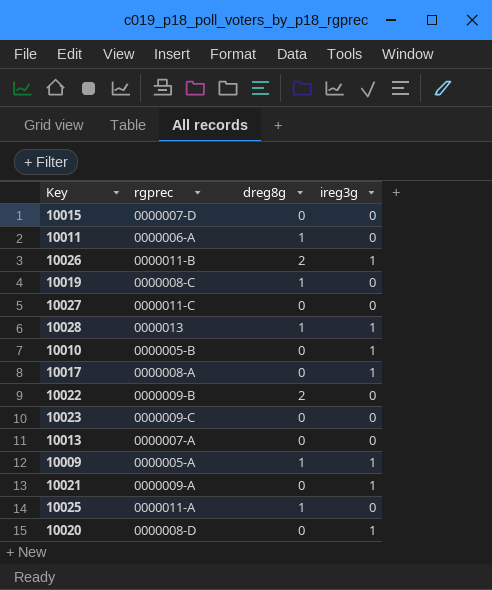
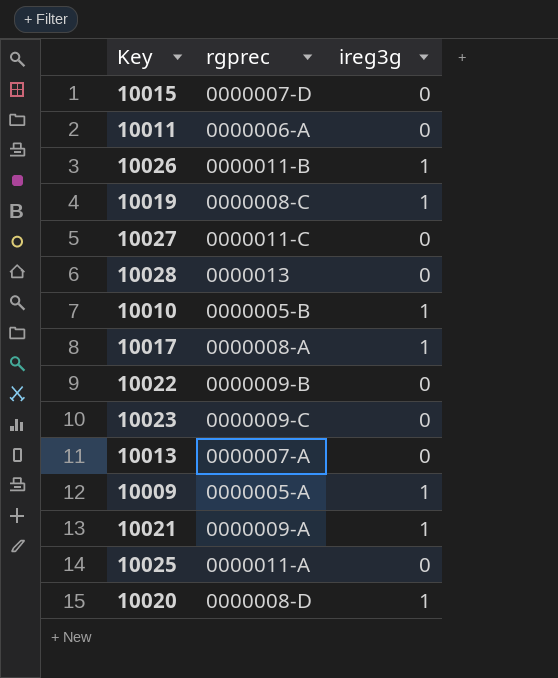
column dreg8g | position: 3 -> none
10019 | ireg3g: 0 -> 1
10028 | ireg3g: 1 -> 0

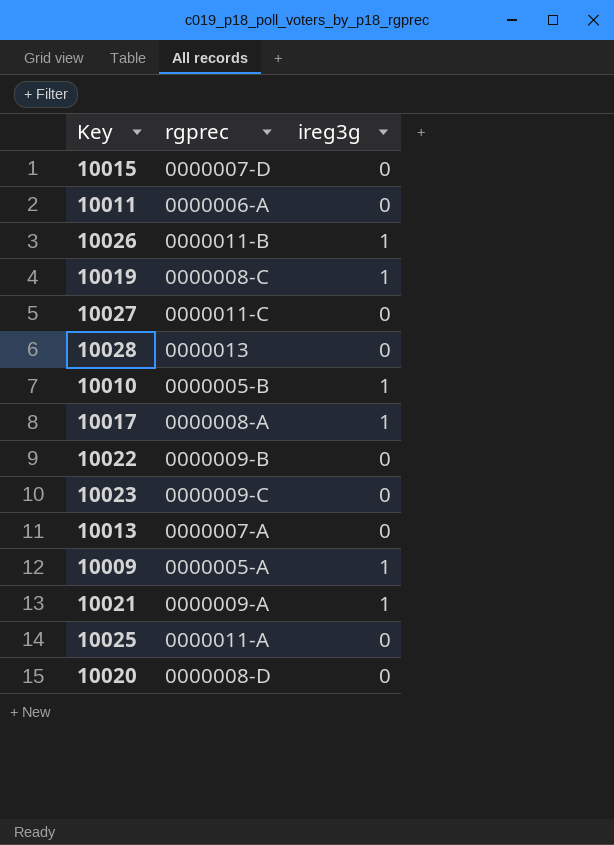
10020 | ireg3g: 1 -> 0

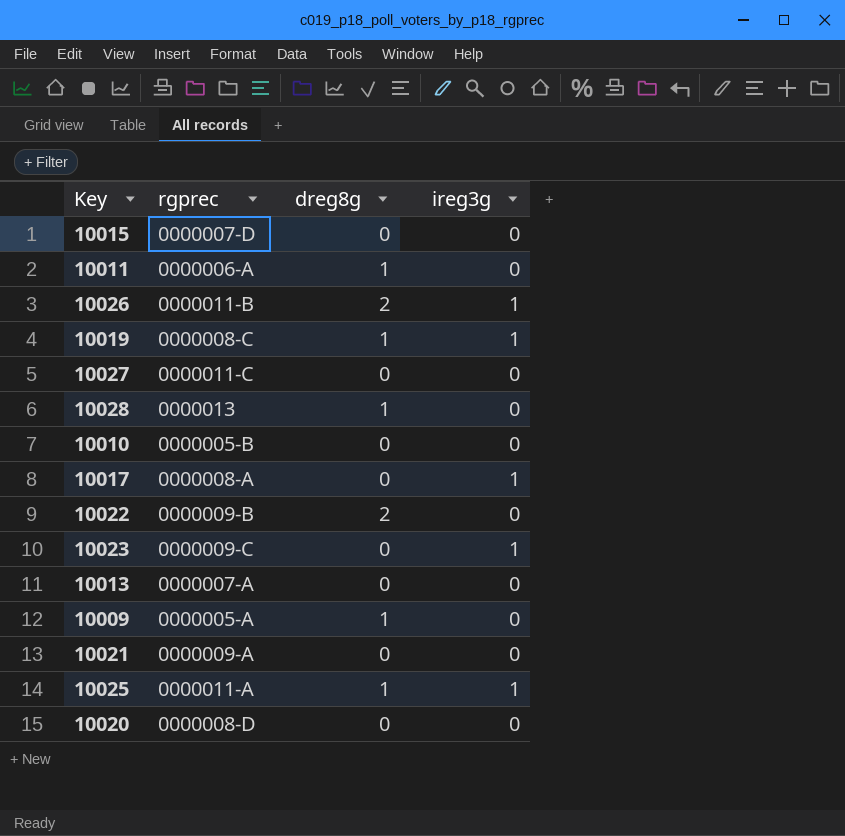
column dreg8g | position: none -> 3
10010 | ireg3g: 1 -> 0
10023 | ireg3g: 0 -> 1
10009 | ireg3g: 1 -> 0
10021 | ireg3g: 1 -> 0
10025 | ireg3g: 0 -> 1

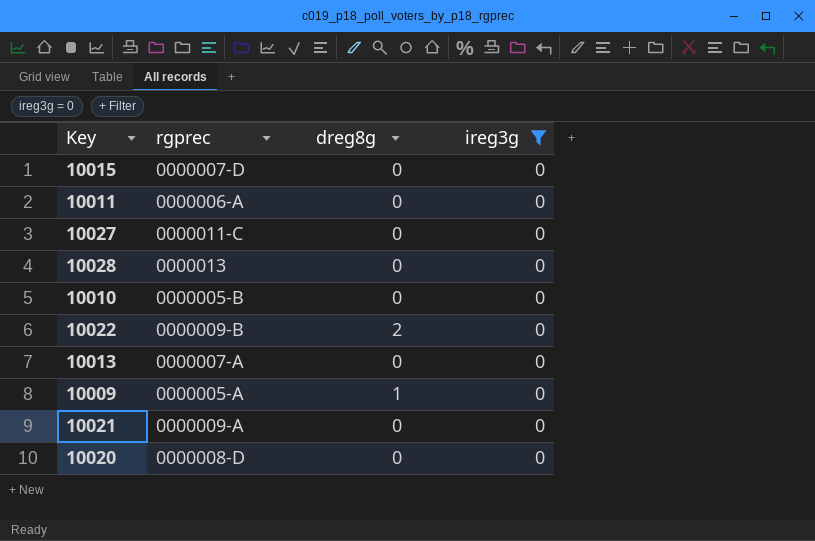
filter: none -> ireg3g = 0
10011 | dreg8g: 1 -> 0
10028 | dreg8g: 1 -> 0

